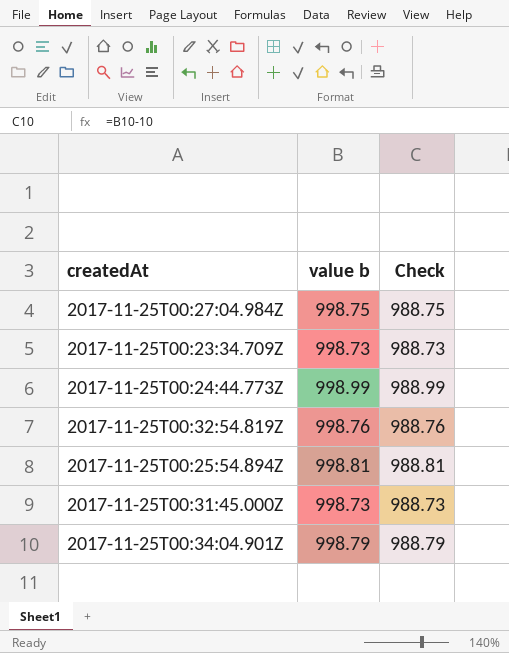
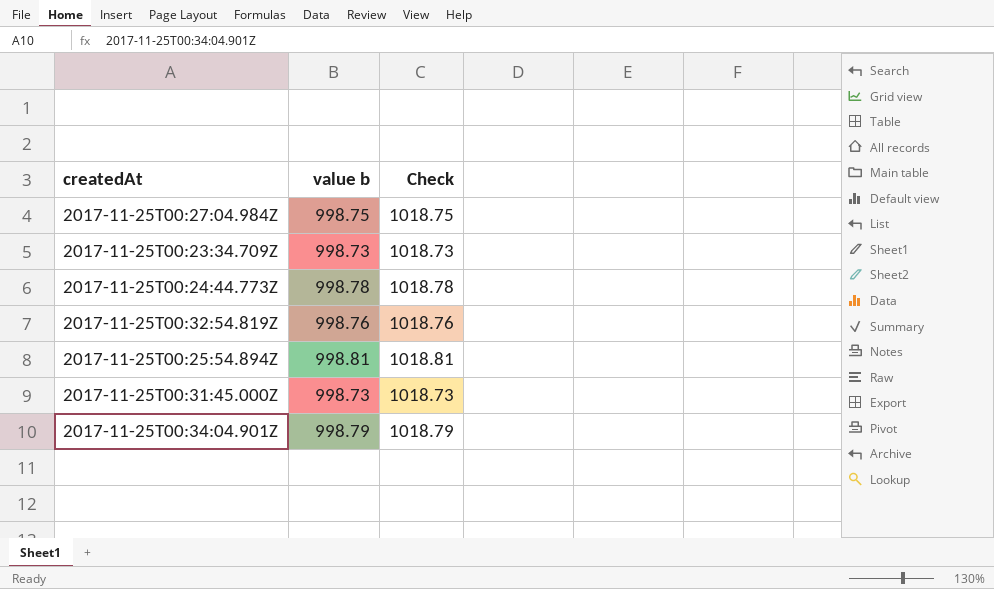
column Check | formula: [value b] - 10 -> [value b] + 20
2017-11-25T00:24:44.773Z | value b: 998.99 -> 998.78

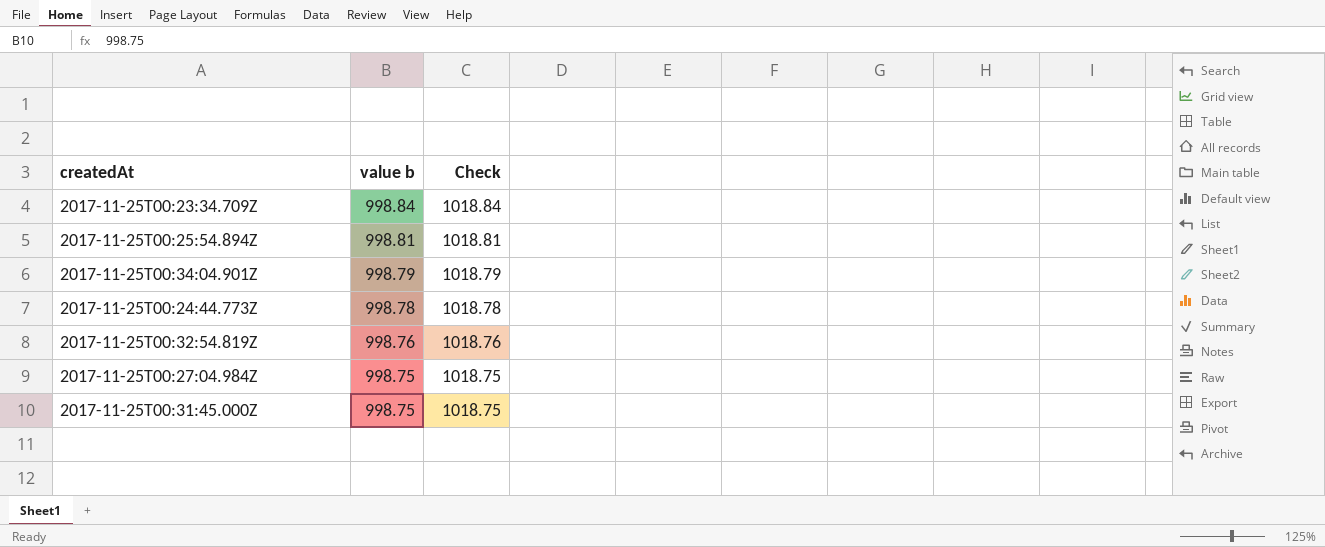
row order: none -> value b descending
2017-11-25T00:23:34.709Z | value b: 998.73 -> 998.84
2017-11-25T00:23:34.709Z | Check: 1018.73 -> 1018.84
2017-11-25T00:31:45.000Z | value b: 998.73 -> 998.75
2017-11-25T00:31:45.000Z | Check: 1018.73 -> 1018.75

